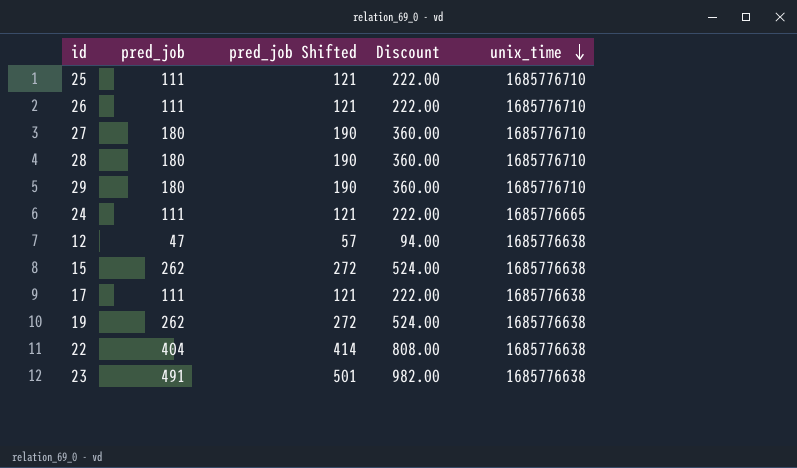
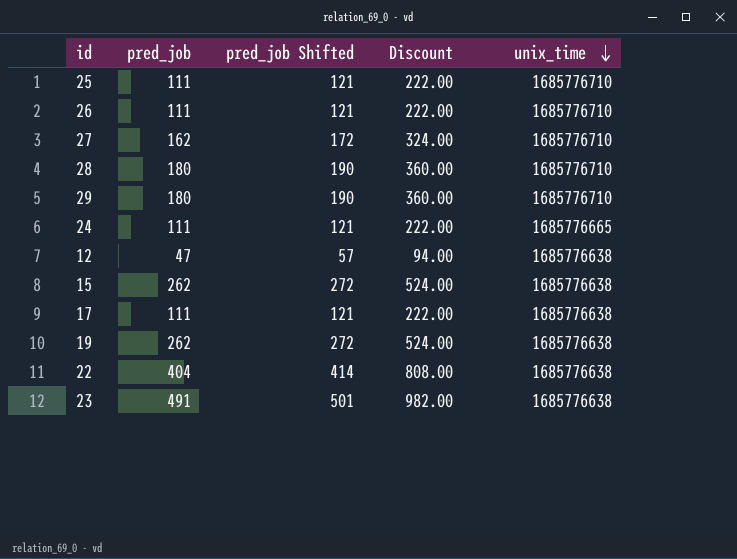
27 | pred_job: 180 -> 162
27 | pred_job Shifted: 190 -> 172
27 | Discount: 360.00 -> 324.00

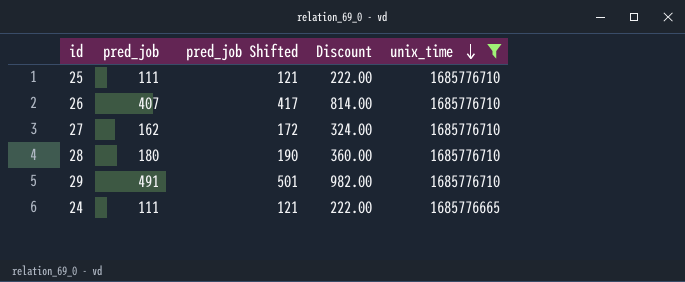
filter: none -> unix_time != 1685776638
26 | pred_job: 111 -> 407
26 | pred_job Shifted: 121 -> 417
26 | Discount: 222.00 -> 814.00
29 | pred_job: 180 -> 491
29 | pred_job Shifted: 190 -> 501
29 | Discount: 360.00 -> 982.00

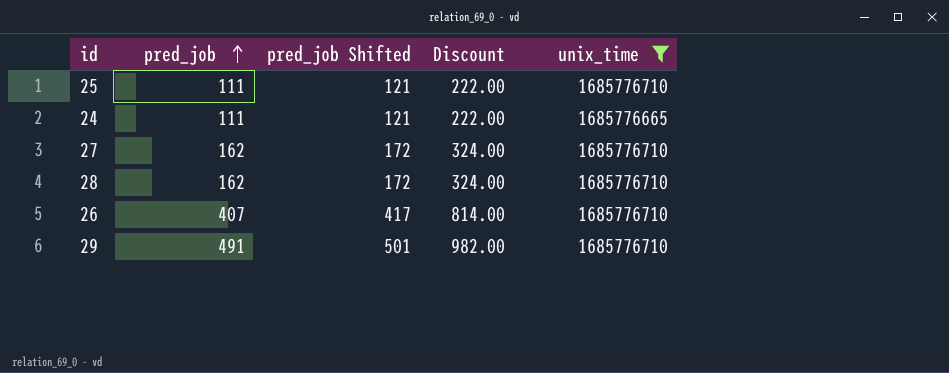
row order: unix_time descending -> pred_job ascending
28 | pred_job: 180 -> 162
28 | pred_job Shifted: 190 -> 172
28 | Discount: 360.00 -> 324.00

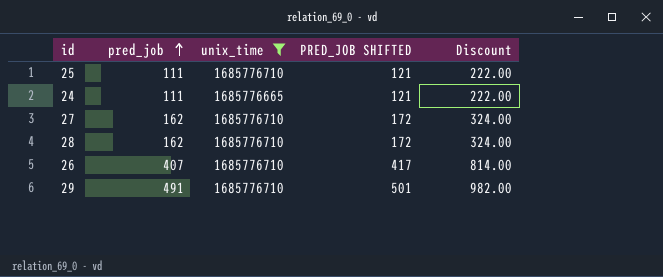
column unix_time | position: 5 -> 3
column name: pred_job Shifted -> PRED_JOB SHIFTED

